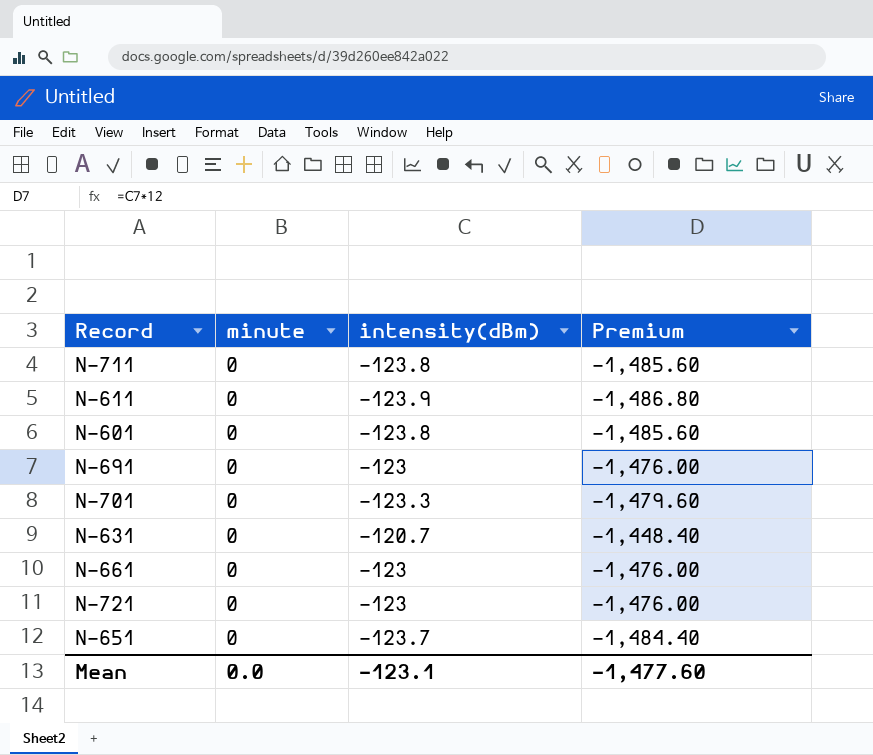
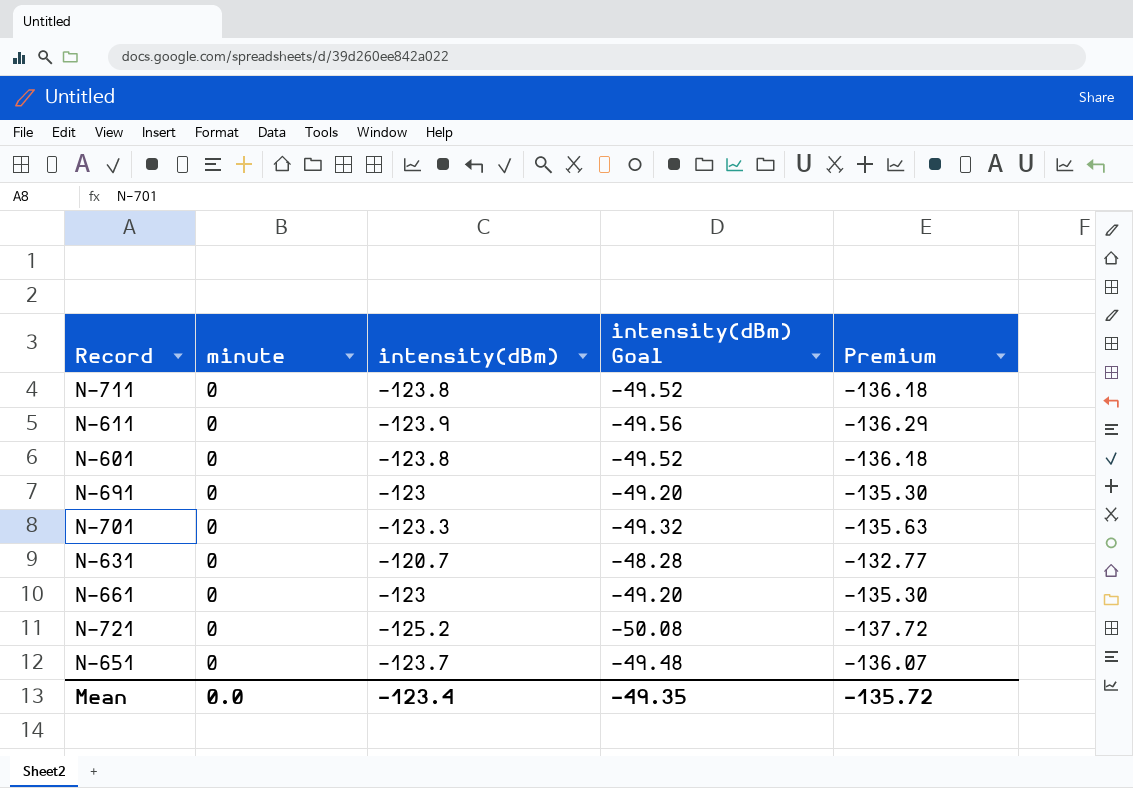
column intensity(dBm) Goal | formula: none -> [intensity(dBm)] * 0.4
column Premium | formula: [intensity(dBm)] * 12 -> [intensity(dBm)] * 1.1
N-721 | intensity(dBm): -123 -> -125.2
Mean | intensity(dBm): -123.1 -> -123.4
Mean | Premium: -1,477.60 -> -135.72

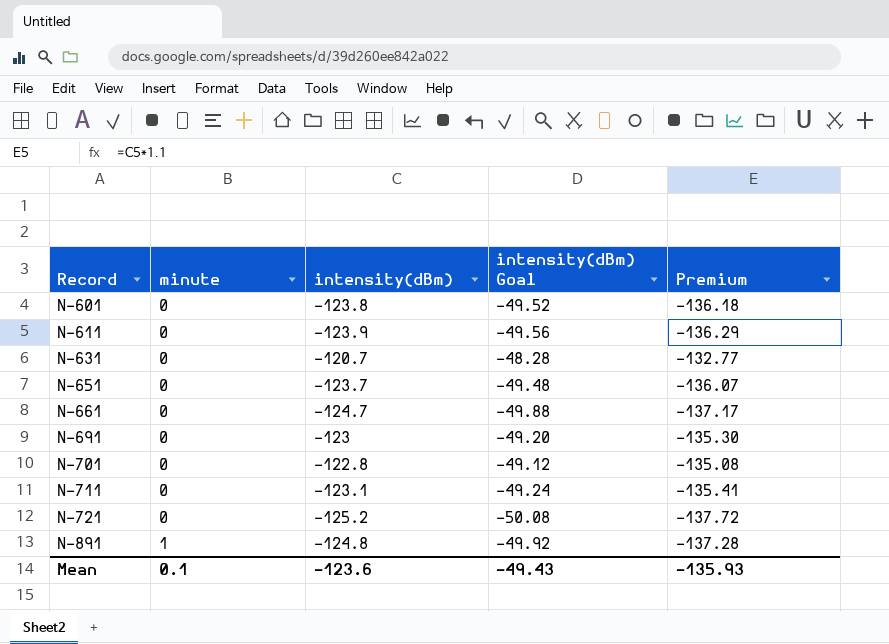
row order: none -> Record ascending
N-661 | intensity(dBm): -123 -> -124.7
N-661 | intensity(dBm) Goal: -49.20 -> -49.88
N-661 | Premium: -135.30 -> -137.17
N-701 | intensity(dBm): -123.3 -> -122.8
N-701 | intensity(dBm) Goal: -49.32 -> -49.12
N-701 | Premium: -135.63 -> -135.08
N-711 | intensity(dBm): -123.8 -> -123.1
N-711 | intensity(dBm) Goal: -49.52 -> -49.24
N-711 | Premium: -136.18 -> -135.41
row N-891: none -> 1 | -124.8 | -49.92 | -137.28
Mean | minute: 0.0 -> 0.1
Mean | intensity(dBm): -123.4 -> -123.6
Mean | intensity(dBm) Goal: -49.35 -> -49.43
Mean | Premium: -135.72 -> -135.93

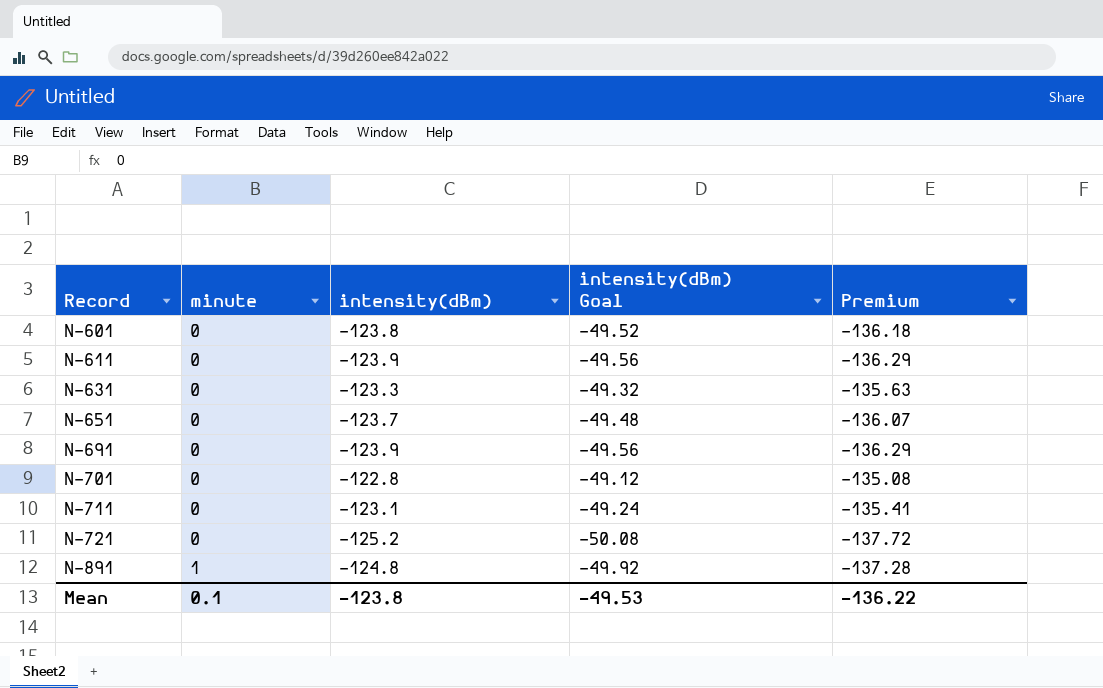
row N-661: 0 | -124.7 | -49.88 | -137.17 -> none
N-631 | intensity(dBm): -120.7 -> -123.3
N-631 | intensity(dBm) Goal: -48.28 -> -49.32
N-631 | Premium: -132.77 -> -135.63
N-691 | intensity(dBm): -123 -> -123.9
N-691 | intensity(dBm) Goal: -49.20 -> -49.56
N-691 | Premium: -135.30 -> -136.29
Mean | intensity(dBm): -123.6 -> -123.8
Mean | intensity(dBm) Goal: -49.43 -> -49.53
Mean | Premium: -135.93 -> -136.22

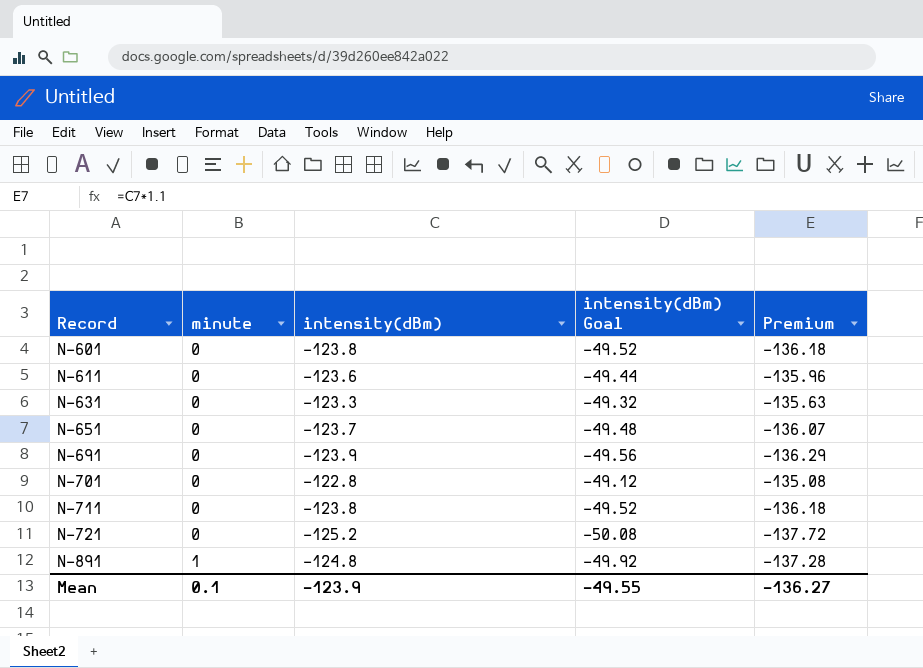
N-611 | intensity(dBm): -123.9 -> -123.6
N-611 | intensity(dBm) Goal: -49.56 -> -49.44
N-611 | Premium: -136.29 -> -135.96
N-711 | intensity(dBm): -123.1 -> -123.8
N-711 | intensity(dBm) Goal: -49.24 -> -49.52
N-711 | Premium: -135.41 -> -136.18
Mean | intensity(dBm): -123.8 -> -123.9
Mean | intensity(dBm) Goal: -49.53 -> -49.55
Mean | Premium: -136.22 -> -136.27

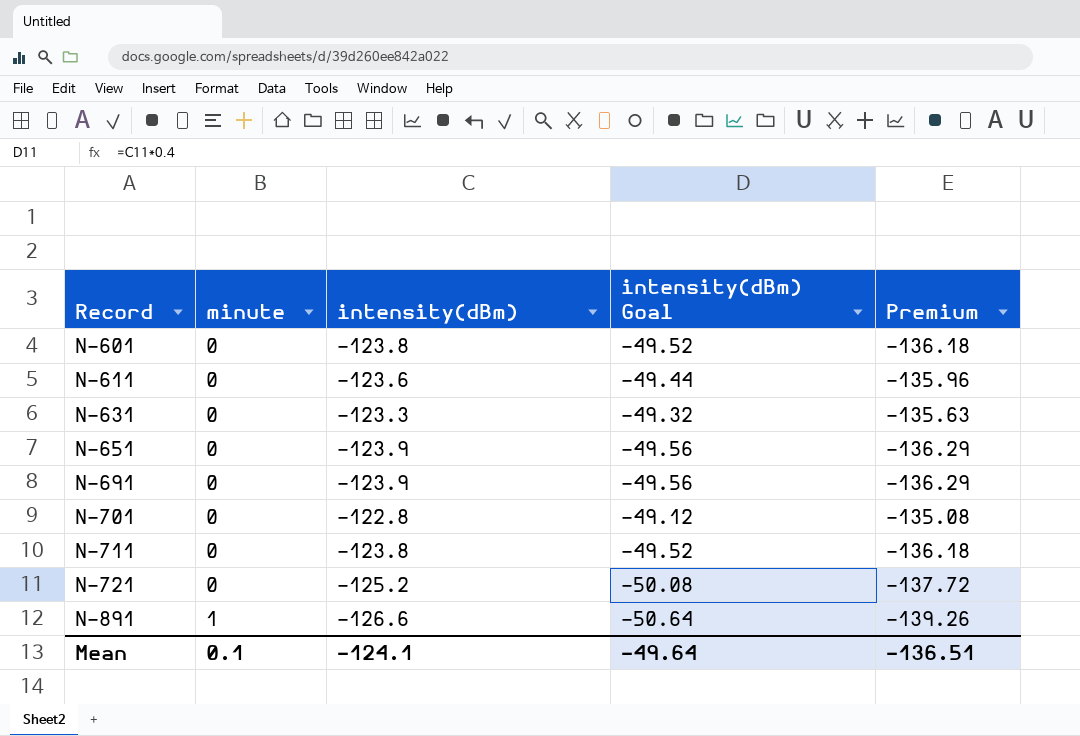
N-651 | intensity(dBm): -123.7 -> -123.9
N-651 | intensity(dBm) Goal: -49.48 -> -49.56
N-651 | Premium: -136.07 -> -136.29
N-891 | intensity(dBm): -124.8 -> -126.6
N-891 | intensity(dBm) Goal: -49.92 -> -50.64
N-891 | Premium: -137.28 -> -139.26
Mean | intensity(dBm): -123.9 -> -124.1
Mean | intensity(dBm) Goal: -49.55 -> -49.64
Mean | Premium: -136.27 -> -136.51

